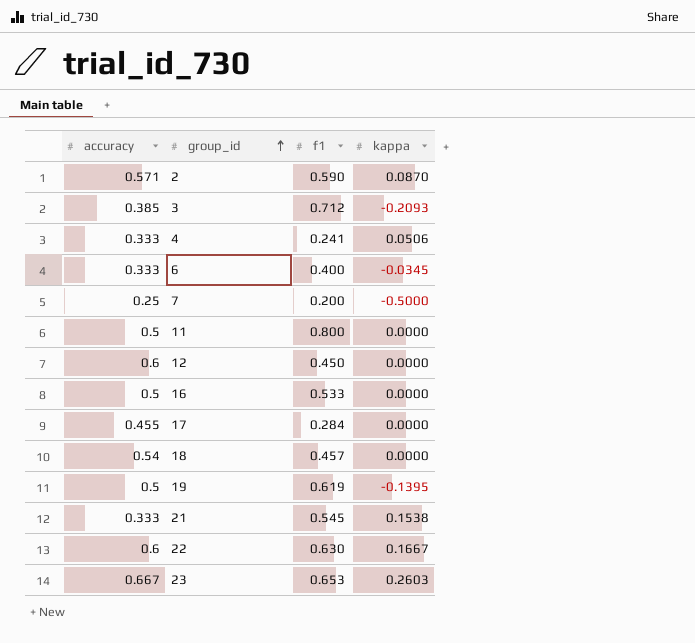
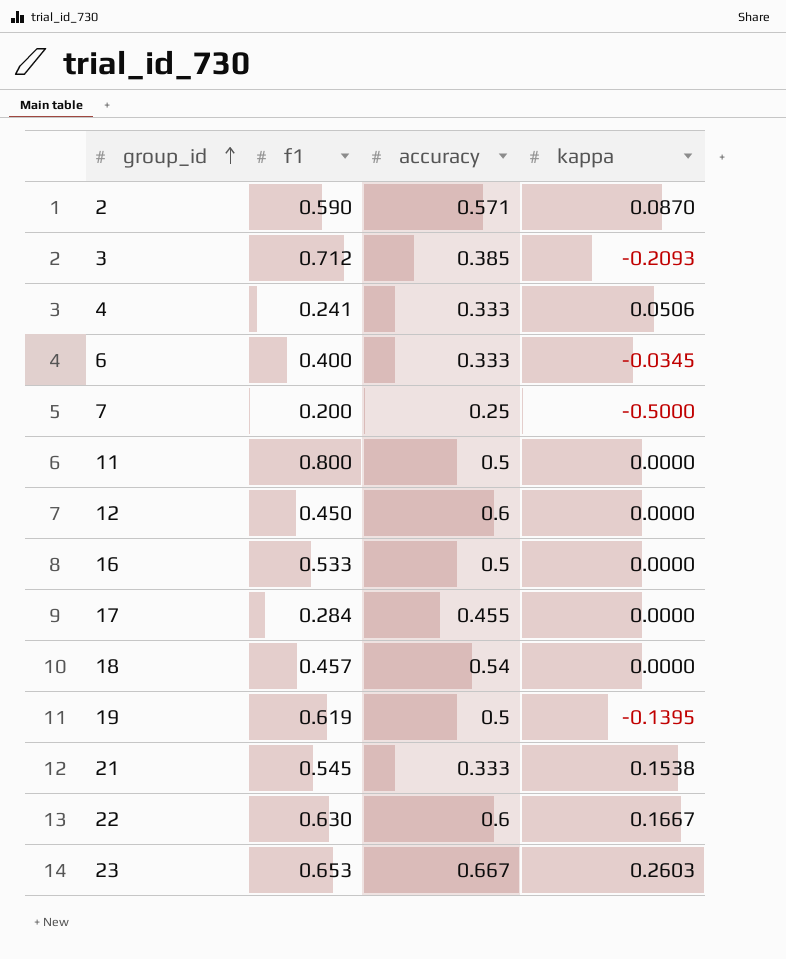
column accuracy | position: 1 -> 3

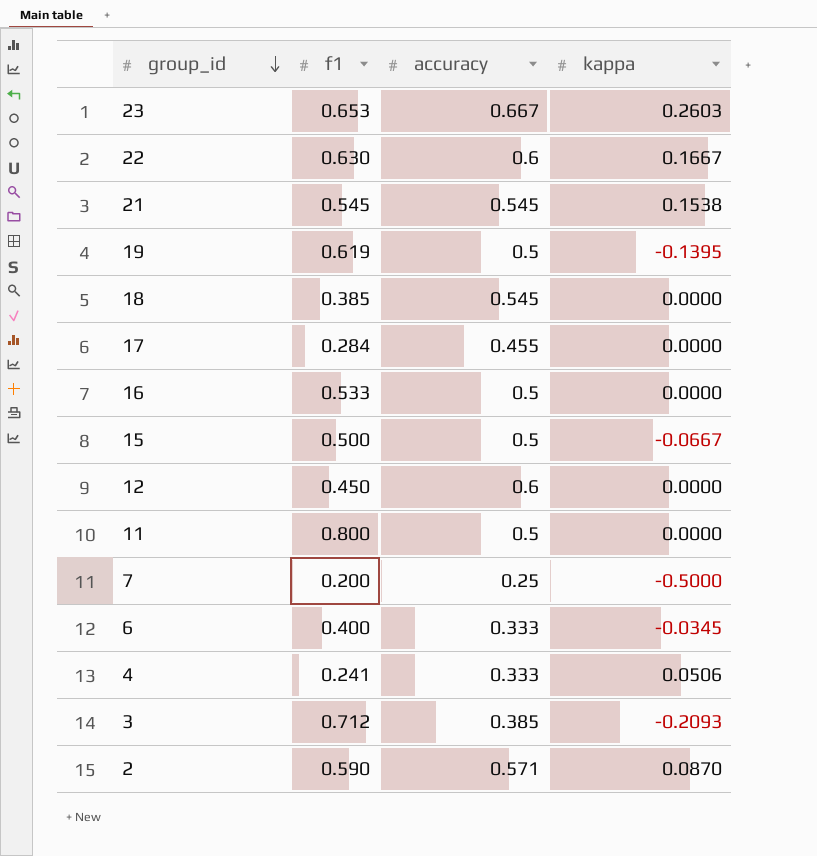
row order: group_id ascending -> group_id descending
21 | accuracy: 0.333 -> 0.545
18 | f1: 0.457 -> 0.385
18 | accuracy: 0.54 -> 0.545
row 15: none -> 0.500 | 0.5 | -0.0667

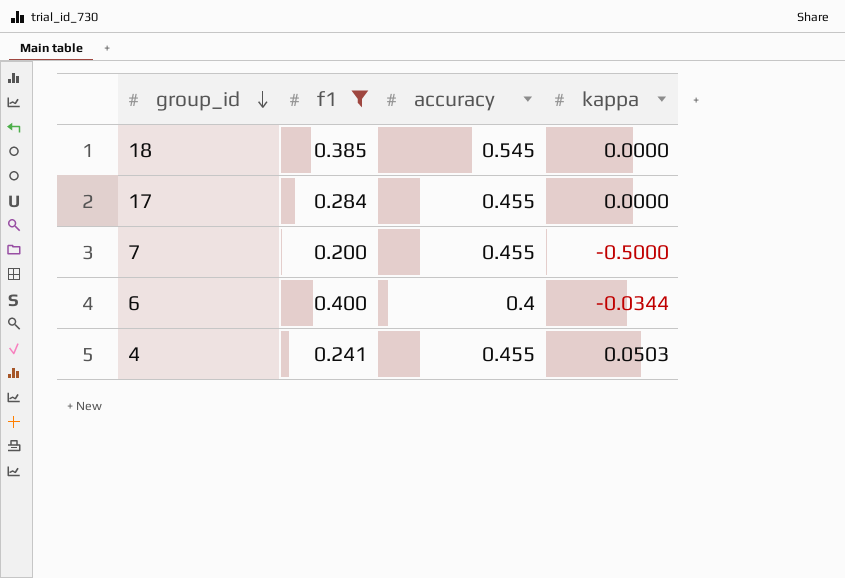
filter: none -> f1 <= 0.400
7 | accuracy: 0.25 -> 0.455
6 | accuracy: 0.333 -> 0.4
6 | kappa: -0.0345 -> -0.0344
4 | accuracy: 0.333 -> 0.455
4 | kappa: 0.0506 -> 0.0503

